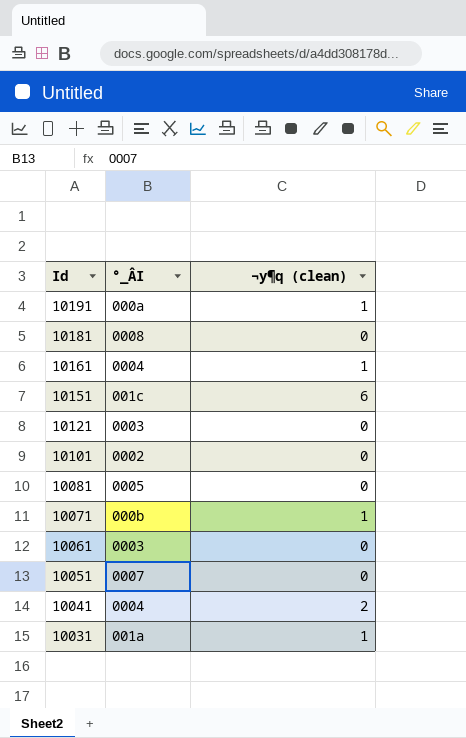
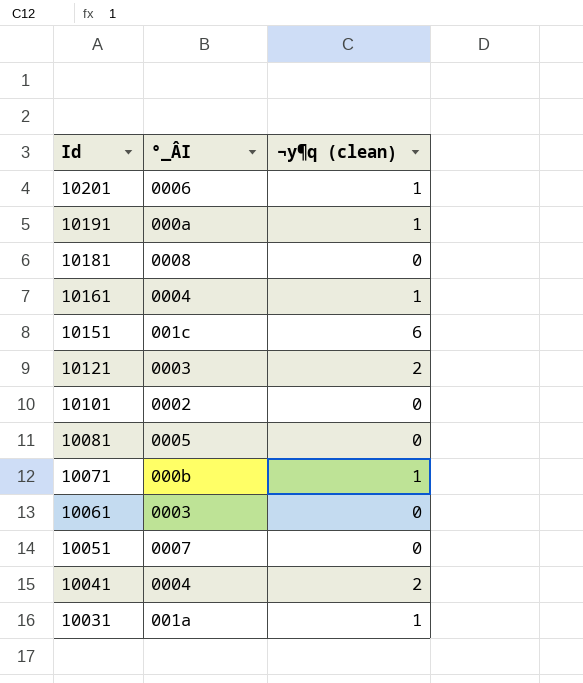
row 10201: none -> 0006 | 1
10121 | ¬y¶q (clean): 0 -> 2

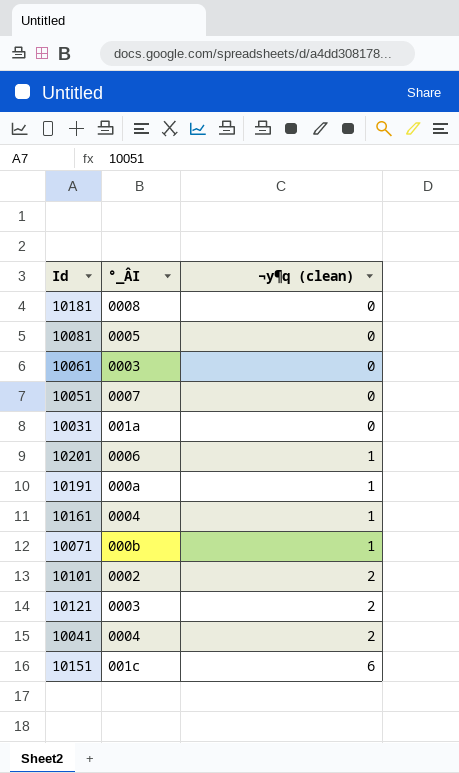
row order: Id descending -> ¬y¶q (clean) ascending
10031 | ¬y¶q (clean): 1 -> 0
10101 | ¬y¶q (clean): 0 -> 2

